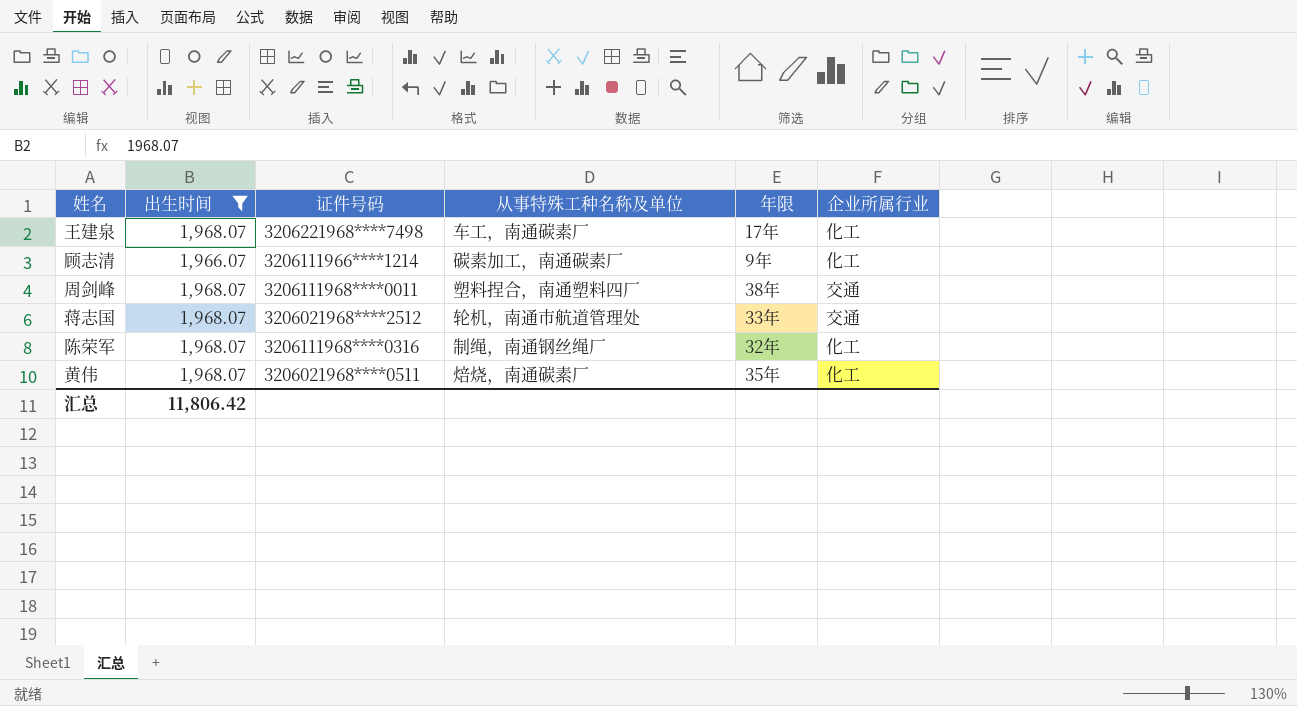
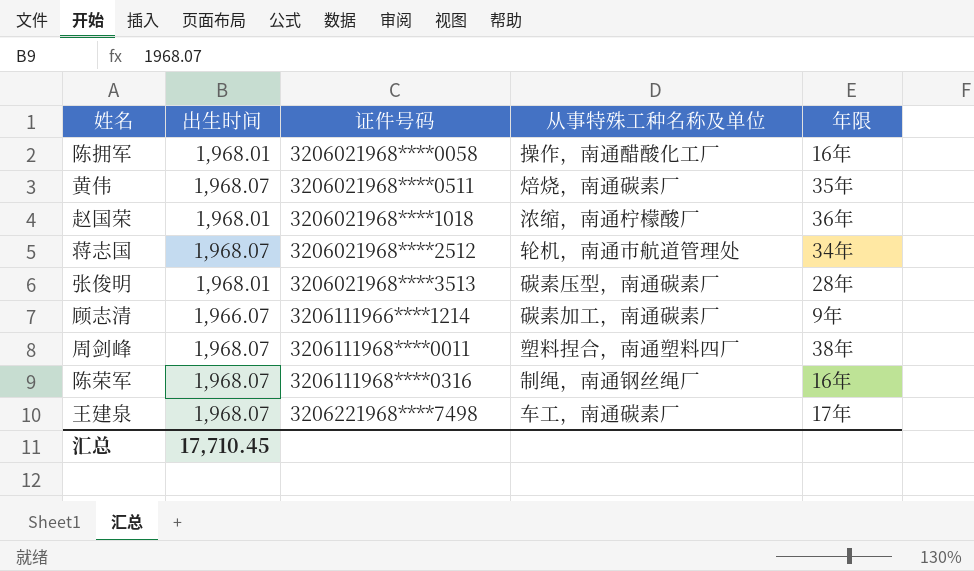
filter: 出生时间 != 1,968.01 -> none
row order: none -> 证件号码 ascending
column 企业所属行业 | position: 6 -> none
蒋志国 | 年限: 33年 -> 34年
陈荣军 | 年限: 32年 -> 16年
汇总 | 出生时间: 11,806.42 -> 17,710.45

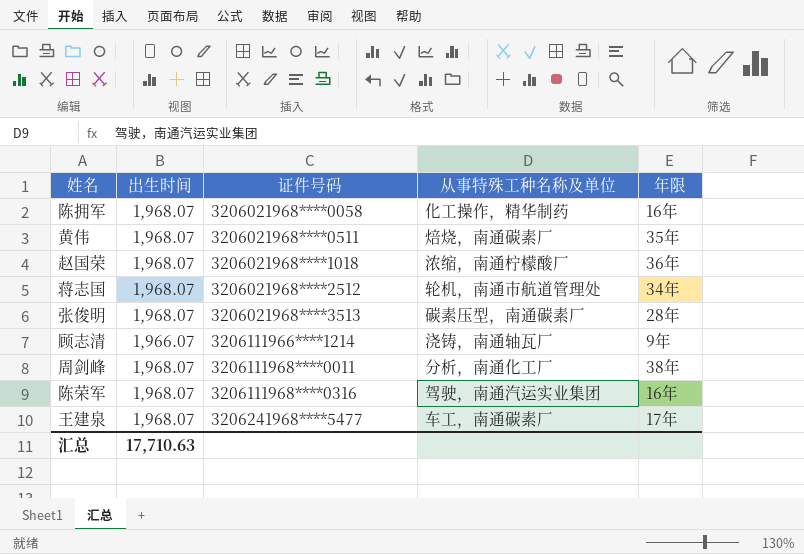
陈拥军 | 出生时间: 1,968.01 -> 1,968.07
陈拥军 | 从事特殊工种名称及单位: 操作，南通醋酸化工厂 -> 化工操作，精华制药
赵国荣 | 出生时间: 1,968.01 -> 1,968.07
张俊明 | 出生时间: 1,968.01 -> 1,968.07
顾志清 | 从事特殊工种名称及单位: 碳素加工，南通碳素厂 -> 浇铸，南通轴瓦厂
周剑峰 | 从事特殊工种名称及单位: 塑料捏合，南通塑料四厂 -> 分析，南通化工厂
陈荣军 | 从事特殊工种名称及单位: 制绳，南通钢丝绳厂 -> 驾驶，南通汽运实业集团
王建泉 | 证件号码: 3206221968****7498 -> 3206241968****5477
汇总 | 出生时间: 17,710.45 -> 17,710.63

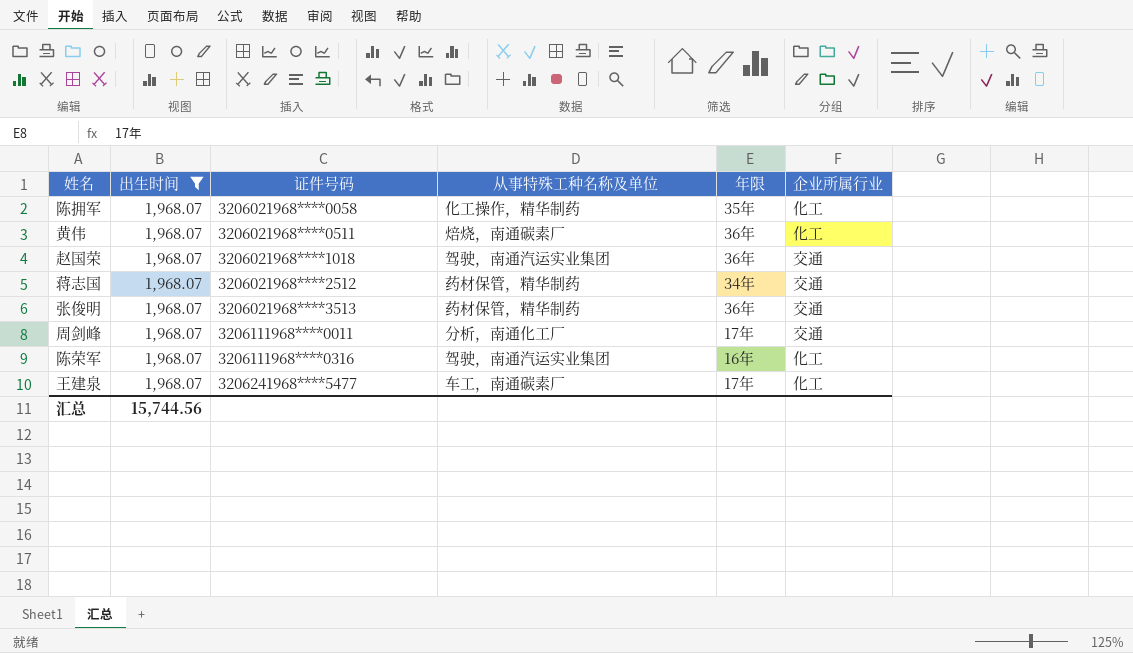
filter: none -> 出生时间 = 1,968.07
column 企业所属行业 | position: none -> 6
陈拥军 | 年限: 16年 -> 35年
黄伟 | 年限: 35年 -> 36年
赵国荣 | 从事特殊工种名称及单位: 浓缩，南通柠檬酸厂 -> 驾驶，南通汽运实业集团
蒋志国 | 从事特殊工种名称及单位: 轮机，南通市航道管理处 -> 药材保管，精华制药
张俊明 | 从事特殊工种名称及单位: 碳素压型，南通碳素厂 -> 药材保管，精华制药
张俊明 | 年限: 28年 -> 36年
周剑峰 | 年限: 38年 -> 17年
汇总 | 出生时间: 17,710.63 -> 15,744.56

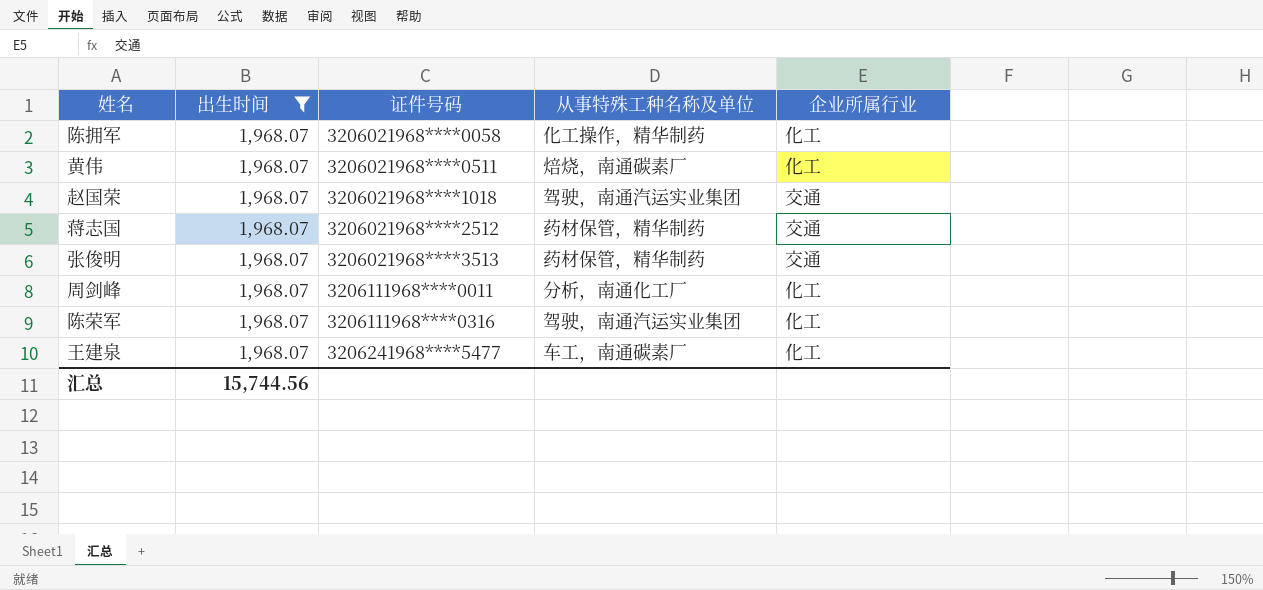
column 年限 | position: 5 -> none
周剑峰 | 企业所属行业: 交通 -> 化工

